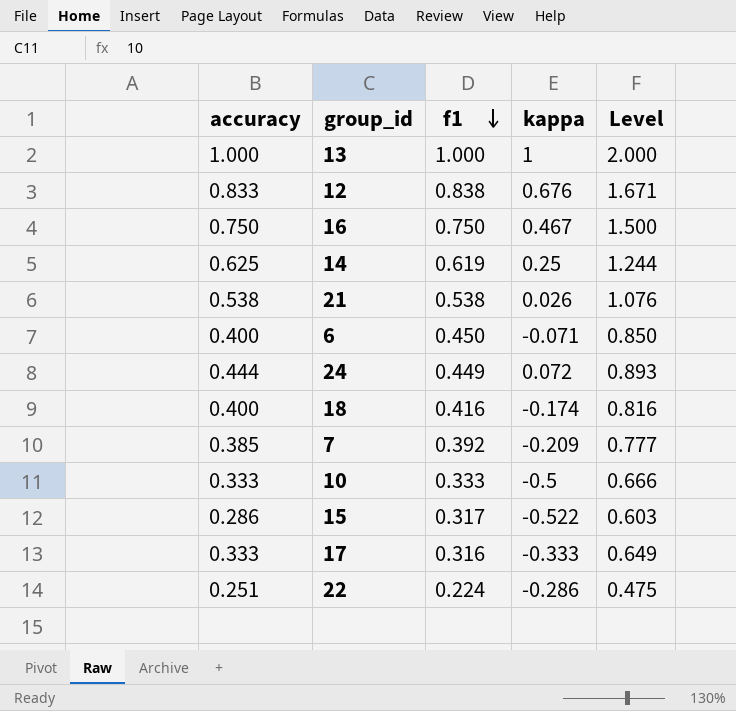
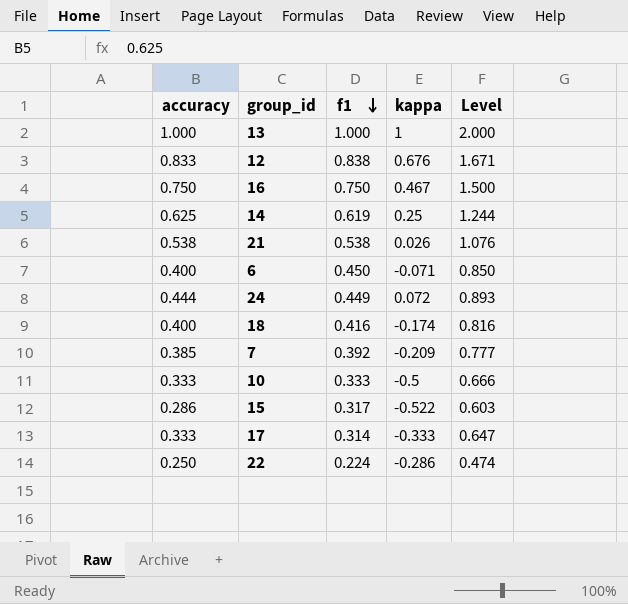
17 | f1: 0.316 -> 0.314
17 | Level: 0.649 -> 0.647
22 | accuracy: 0.251 -> 0.250
22 | Level: 0.475 -> 0.474

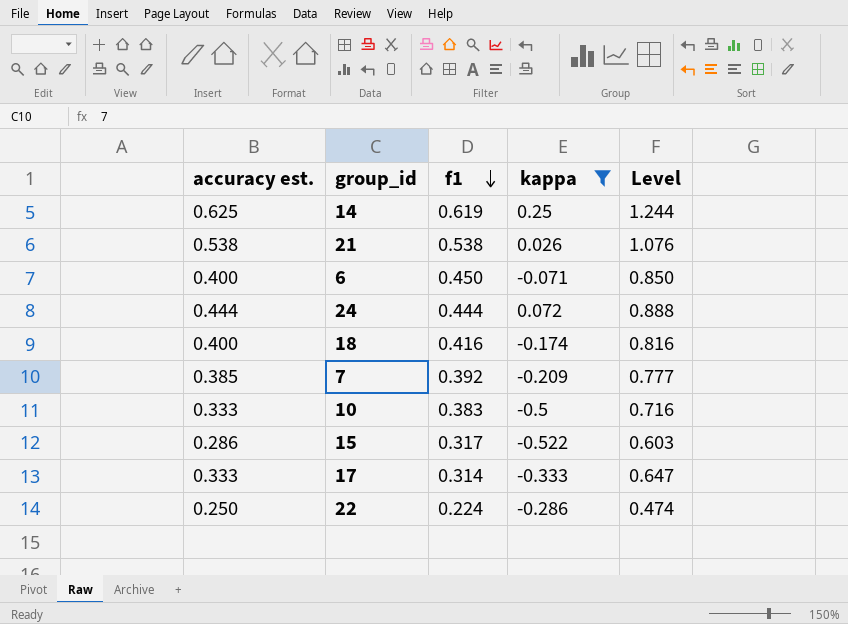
filter: none -> kappa <= 0.25
column name: accuracy -> accuracy est.
24 | f1: 0.449 -> 0.444
24 | Level: 0.893 -> 0.888
10 | f1: 0.333 -> 0.383
10 | Level: 0.666 -> 0.716

